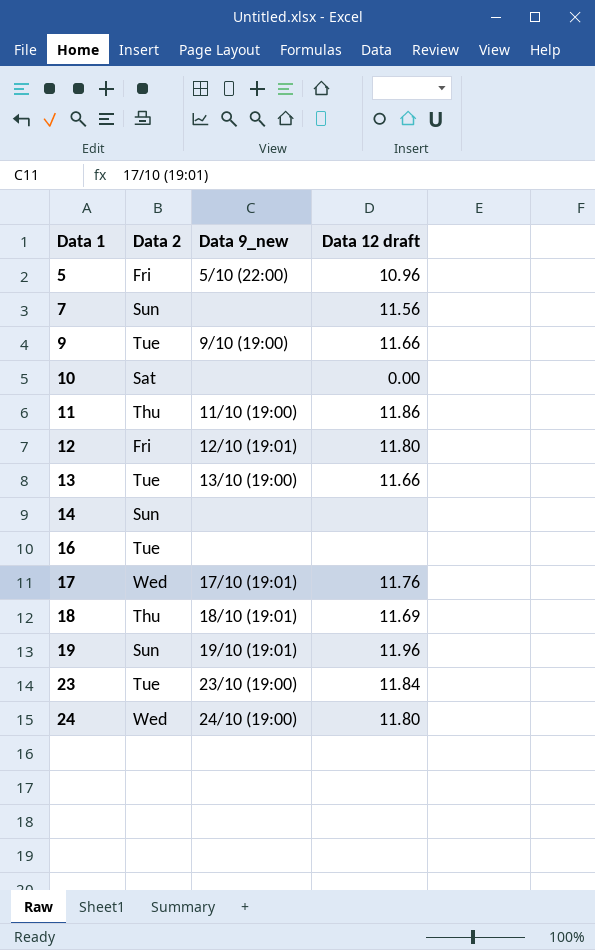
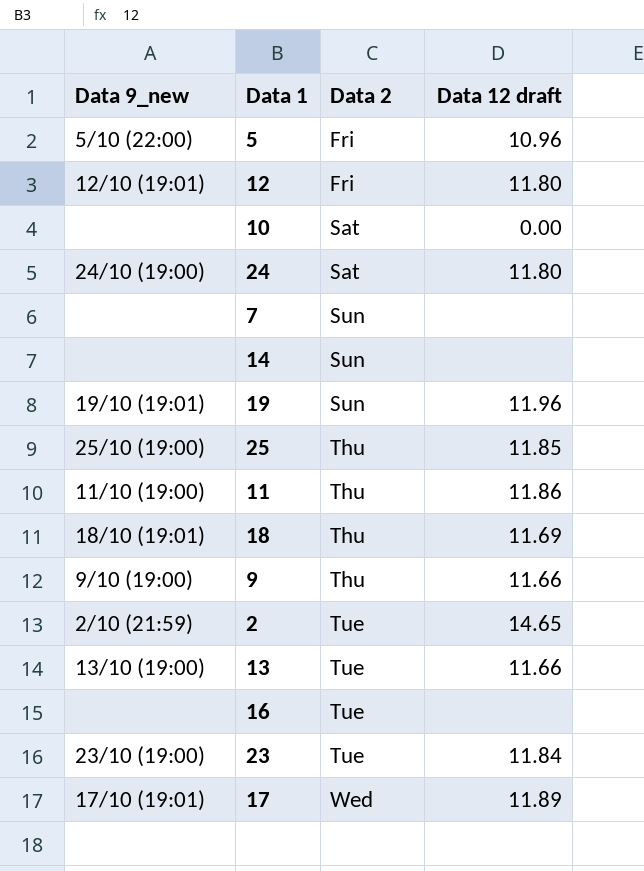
row order: Data 1 ascending -> Data 2 ascending
column Data 9_new | position: 3 -> 1
24 | Data 2: Wed -> Sat
7 | Data 12 draft: 11.56 -> none
row 25: none -> 25/10 (19:00) | Thu | 11.85
9 | Data 2: Tue -> Thu
row 2: none -> 2/10 (21:59) | Tue | 14.65
17 | Data 12 draft: 11.76 -> 11.89

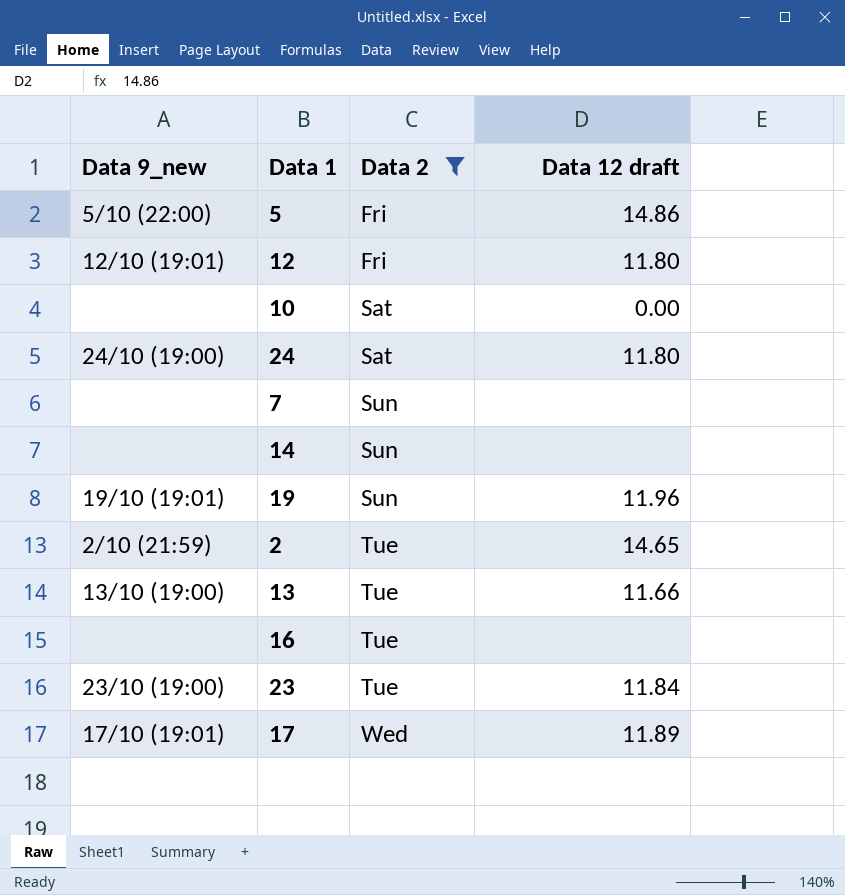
filter: none -> Data 2 != Thu
5 | Data 12 draft: 10.96 -> 14.86

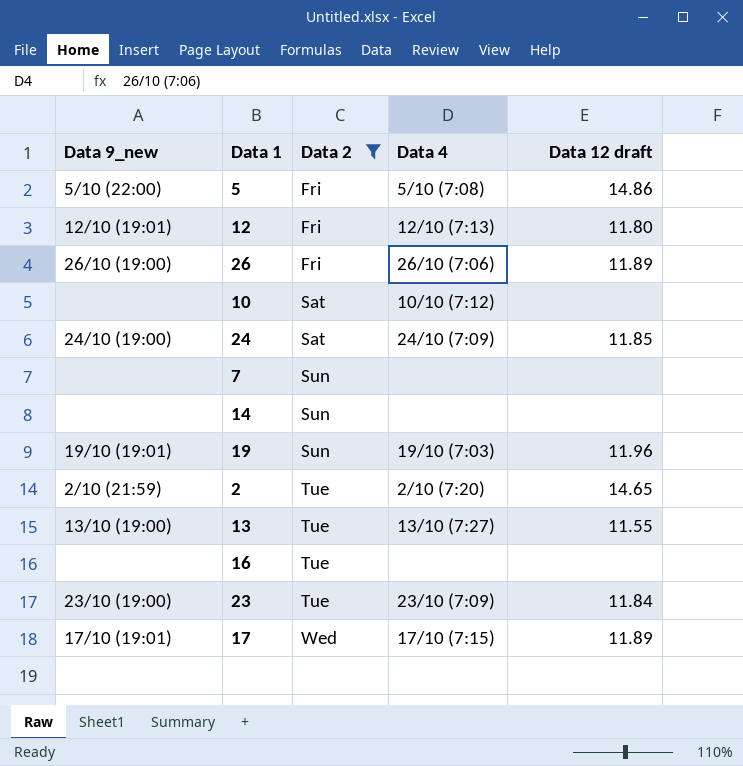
column Data 4 | position: none -> 4
row 26: none -> 26/10 (19:00) | Fri | 26/10 (7:06) | 11.89
10 | Data 12 draft: 0.00 -> none
24 | Data 12 draft: 11.80 -> 11.85
13 | Data 12 draft: 11.66 -> 11.55

